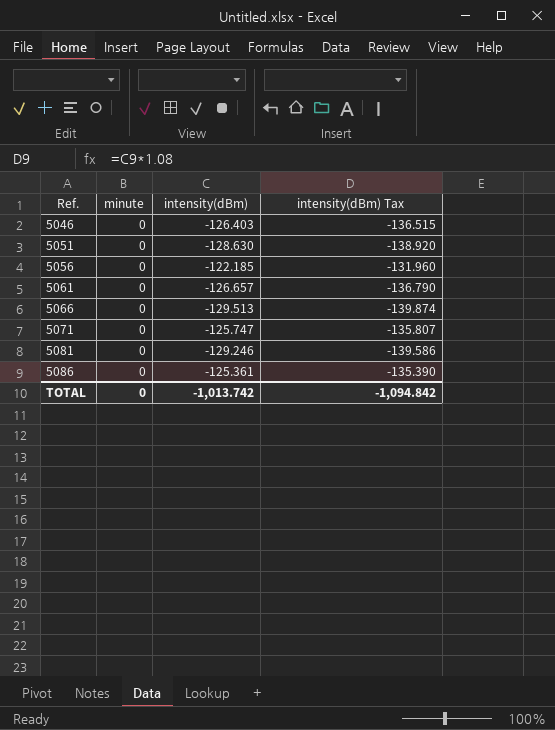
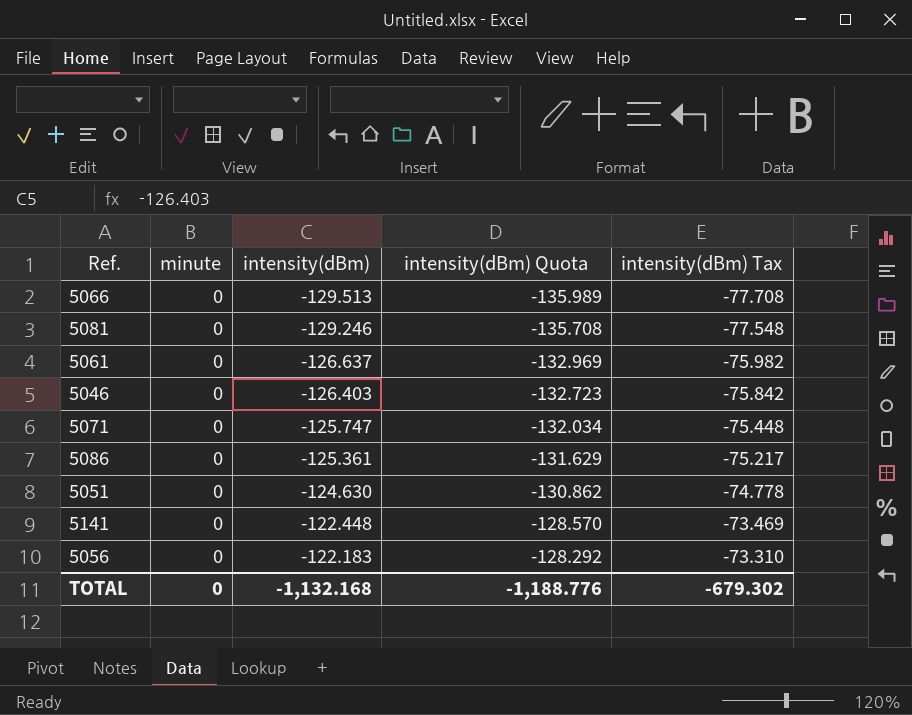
row order: Ref. ascending -> intensity(dBm) ascending
column intensity(dBm) Quota | formula: none -> [intensity(dBm)] * 1.05
column intensity(dBm) Tax | formula: [intensity(dBm)] * 1.08 -> [intensity(dBm)] * 0.6
5061 | intensity(dBm): -126.657 -> -126.637
5051 | intensity(dBm): -128.630 -> -124.630
row 5141: none -> 0 | -122.448 | -128.570 | -73.469
5056 | intensity(dBm): -122.185 -> -122.183
TOTAL | intensity(dBm): -1,013.742 -> -1,132.168
TOTAL | intensity(dBm) Tax: -1,094.842 -> -679.302

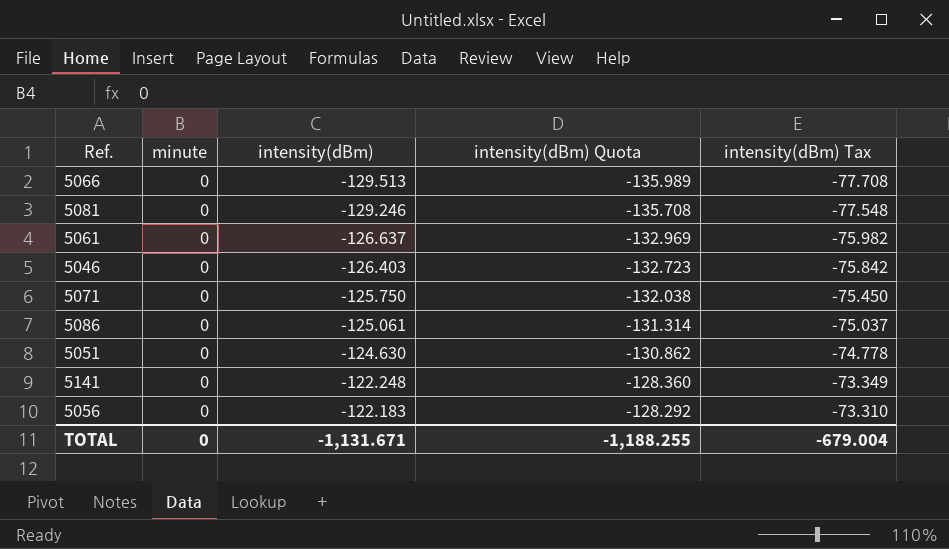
5071 | intensity(dBm): -125.747 -> -125.750
5071 | intensity(dBm) Quota: -132.034 -> -132.038
5071 | intensity(dBm) Tax: -75.448 -> -75.450
5086 | intensity(dBm): -125.361 -> -125.061
5086 | intensity(dBm) Quota: -131.629 -> -131.314
5086 | intensity(dBm) Tax: -75.217 -> -75.037
5141 | intensity(dBm): -122.448 -> -122.248
5141 | intensity(dBm) Quota: -128.570 -> -128.360
5141 | intensity(dBm) Tax: -73.469 -> -73.349
TOTAL | intensity(dBm): -1,132.168 -> -1,131.671
TOTAL | intensity(dBm) Quota: -1,188.776 -> -1,188.255
TOTAL | intensity(dBm) Tax: -679.302 -> -679.004

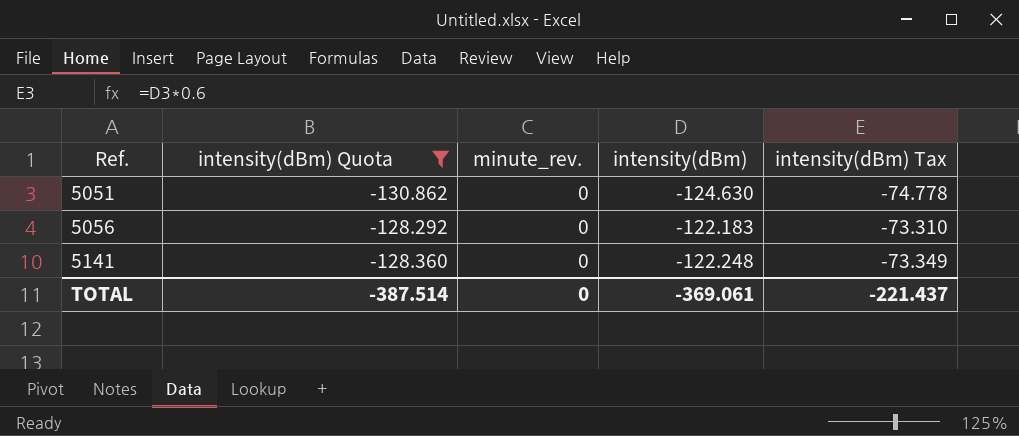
filter: none -> intensity(dBm) Quota >= -130.862
row order: intensity(dBm) ascending -> Ref. ascending
column intensity(dBm) Quota | position: 4 -> 2
column name: minute -> minute_rev.
TOTAL | intensity(dBm) Quota: -1,188.255 -> -387.514
TOTAL | intensity(dBm): -1,131.671 -> -369.061
TOTAL | intensity(dBm) Tax: -679.004 -> -221.437

